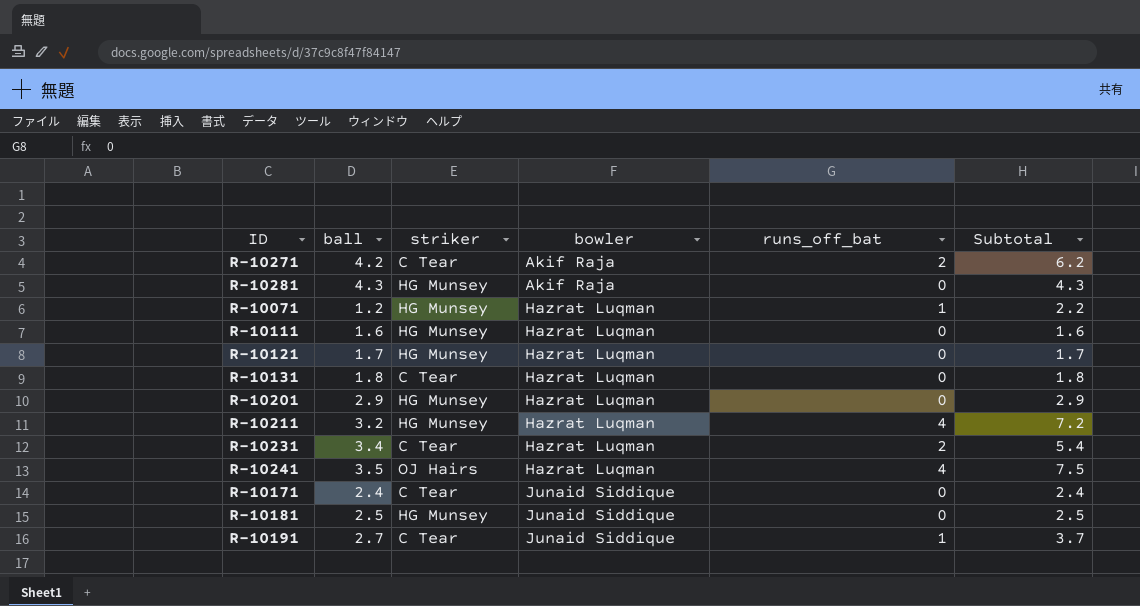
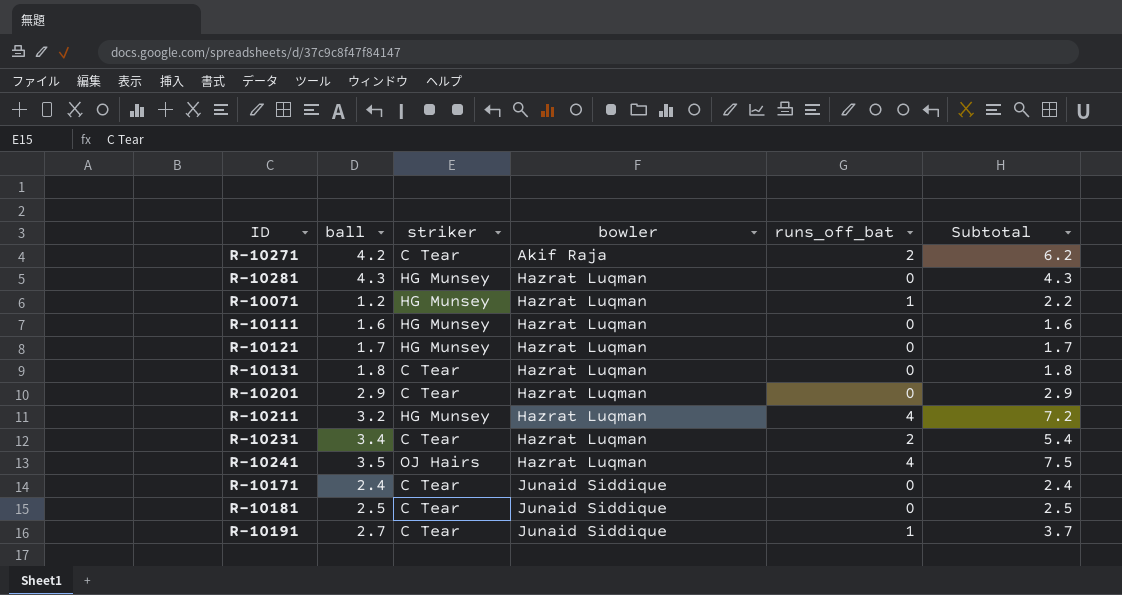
R-10281 | bowler: Akif Raja -> Hazrat Luqman
R-10201 | striker: HG Munsey -> C Tear
R-10181 | striker: HG Munsey -> C Tear

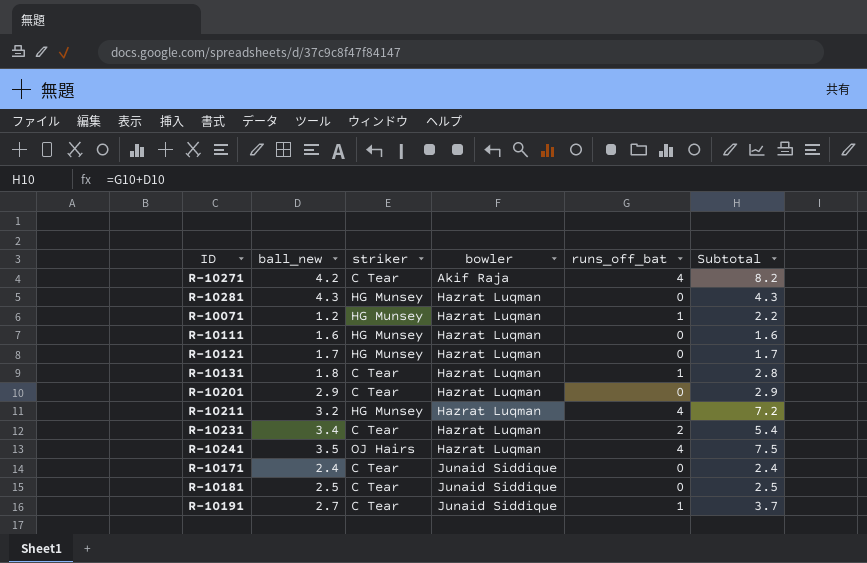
column name: ball -> ball_new
R-10271 | runs_off_bat: 2 -> 4
R-10271 | Subtotal: 6.2 -> 8.2
R-10131 | runs_off_bat: 0 -> 1
R-10131 | Subtotal: 1.8 -> 2.8

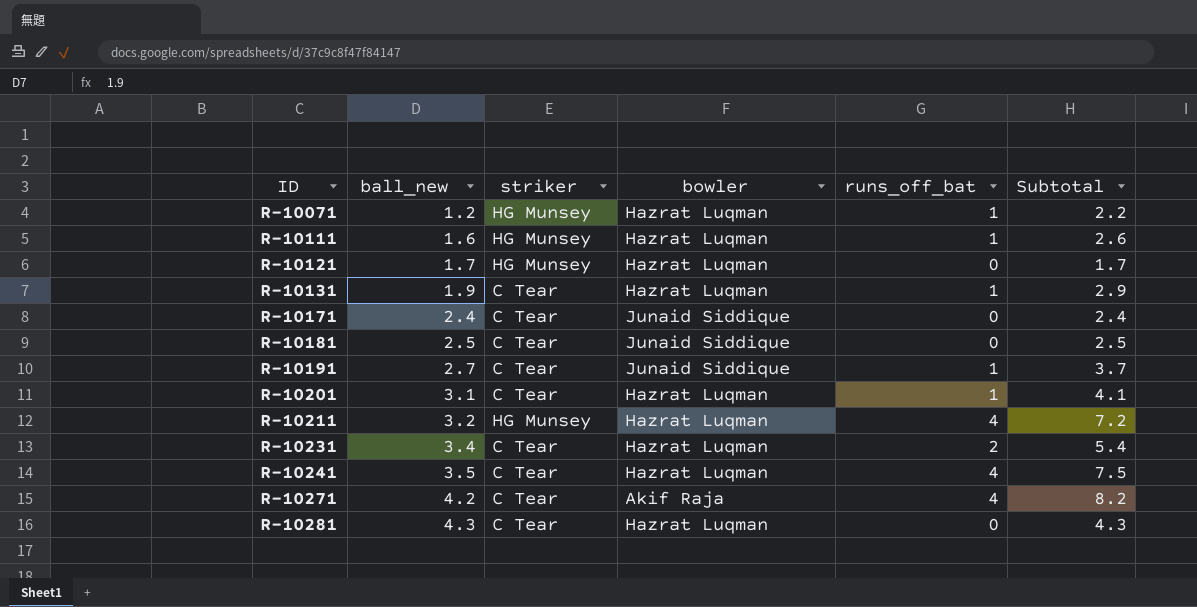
row order: bowler ascending -> ID ascending
R-10111 | runs_off_bat: 0 -> 1
R-10111 | Subtotal: 1.6 -> 2.6
R-10131 | ball_new: 1.8 -> 1.9
R-10131 | Subtotal: 2.8 -> 2.9
R-10201 | ball_new: 2.9 -> 3.1
R-10201 | runs_off_bat: 0 -> 1
R-10201 | Subtotal: 2.9 -> 4.1
R-10241 | striker: OJ Hairs -> C Tear
R-10281 | striker: HG Munsey -> C Tear

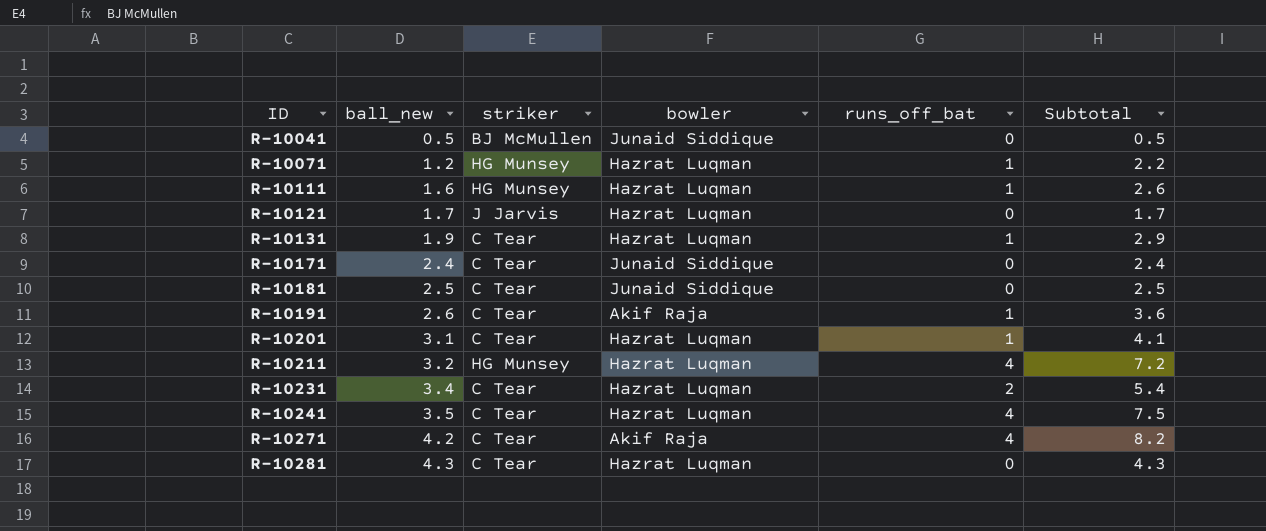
row R-10041: none -> 0.5 | BJ McMullen | Junaid Siddique | 0 | 0.5
R-10121 | striker: HG Munsey -> J Jarvis
R-10191 | ball_new: 2.7 -> 2.6
R-10191 | bowler: Junaid Siddique -> Akif Raja
R-10191 | Subtotal: 3.7 -> 3.6

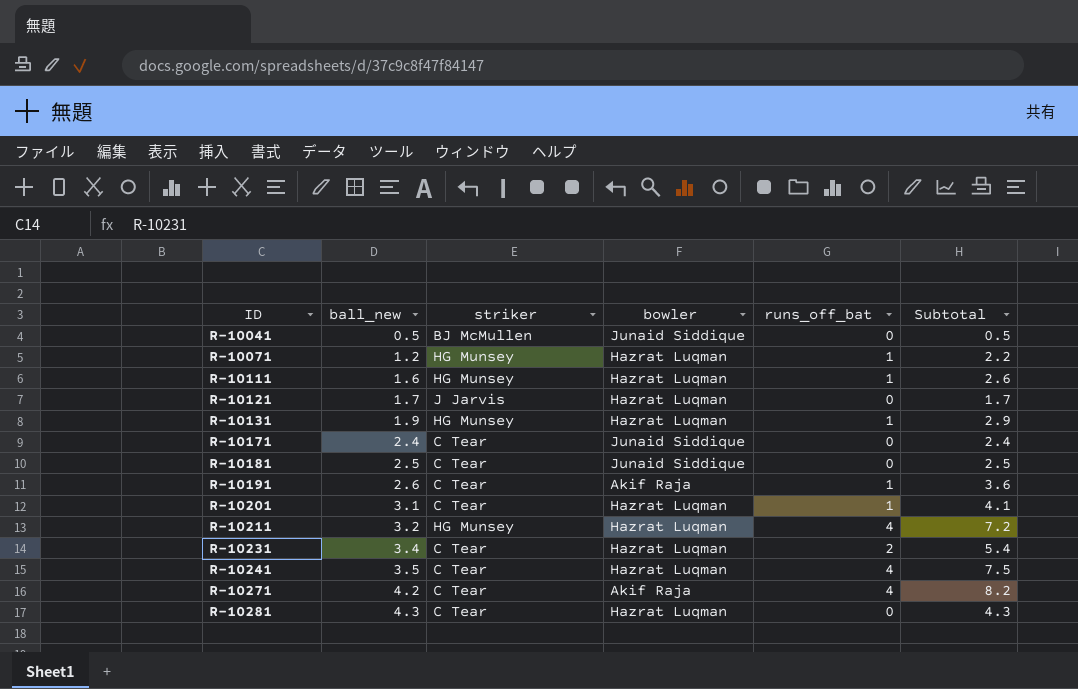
R-10131 | striker: C Tear -> HG Munsey

